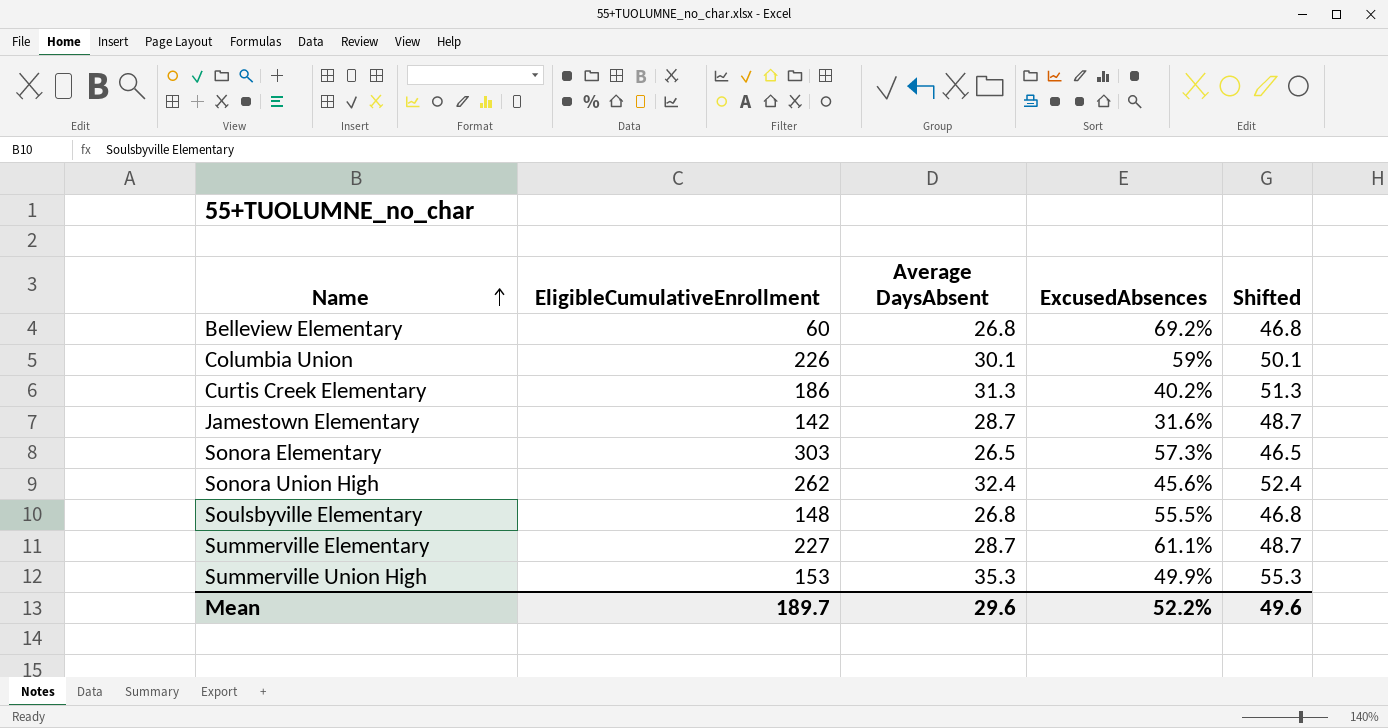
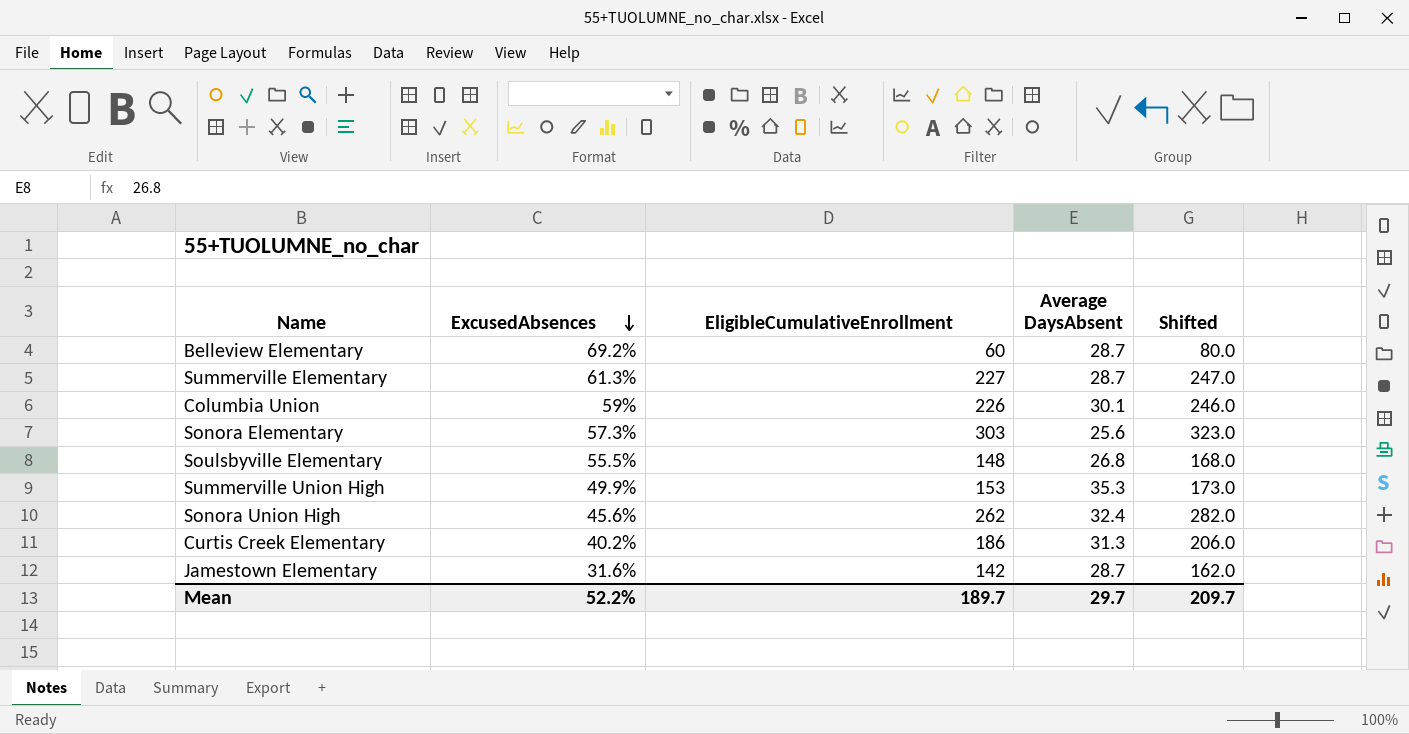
row order: Name ascending -> ExcusedAbsences descending
column ExcusedAbsences | position: 4 -> 2
column Shifted | formula: [Average DaysAbsent] + 20 -> [EligibleCumulativeEnrollment] + 20
Belleview Elementary | Average DaysAbsent: 26.8 -> 28.7
Summerville Elementary | ExcusedAbsences: 61.1% -> 61.3%
Sonora Elementary | Average DaysAbsent: 26.5 -> 25.6
Mean | Average DaysAbsent: 29.6 -> 29.7
Mean | Shifted: 49.6 -> 209.7

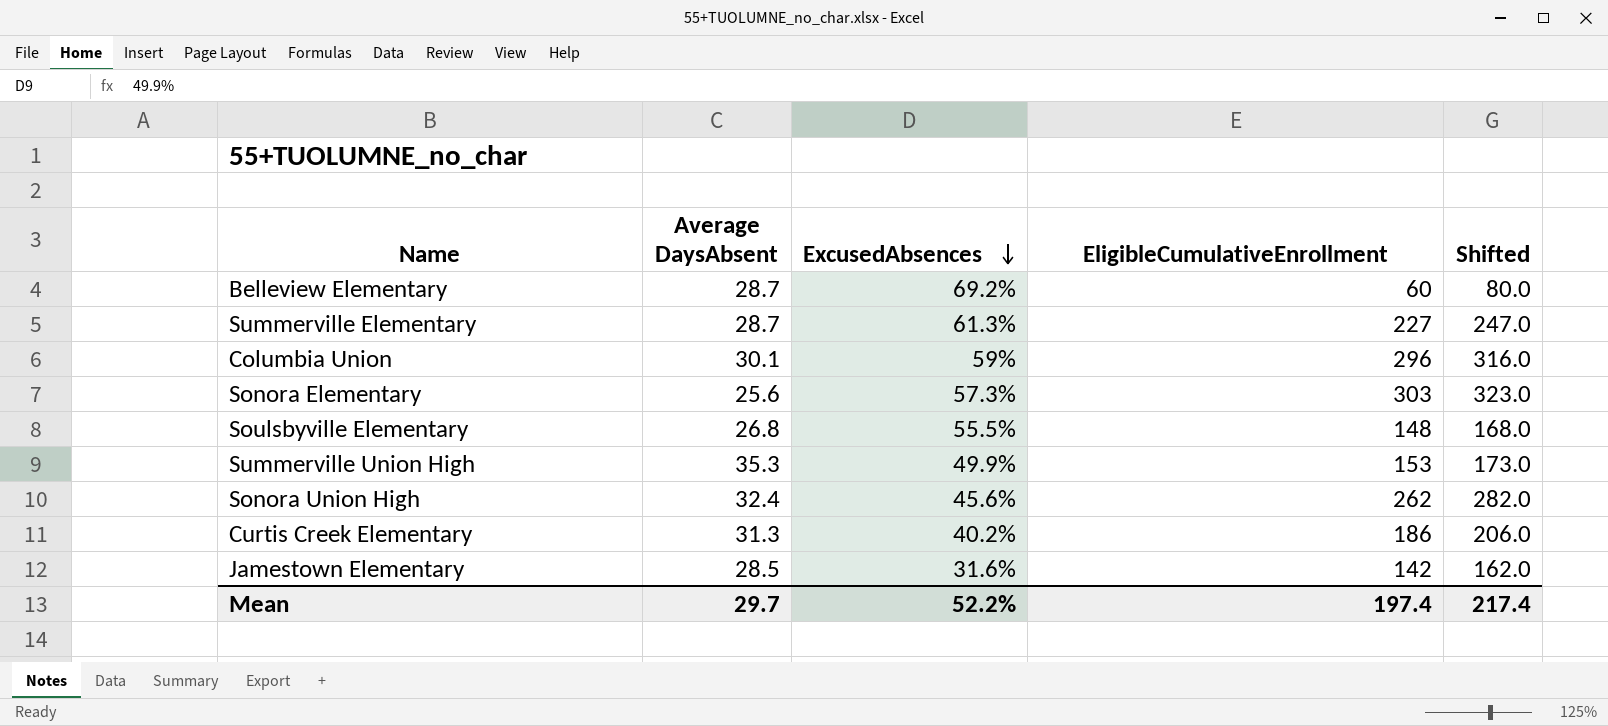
column Average DaysAbsent | position: 4 -> 2
Columbia Union | EligibleCumulativeEnrollment: 226 -> 296
Columbia Union | Shifted: 246.0 -> 316.0
Jamestown Elementary | Average DaysAbsent: 28.7 -> 28.5
Mean | EligibleCumulativeEnrollment: 189.7 -> 197.4
Mean | Shifted: 209.7 -> 217.4

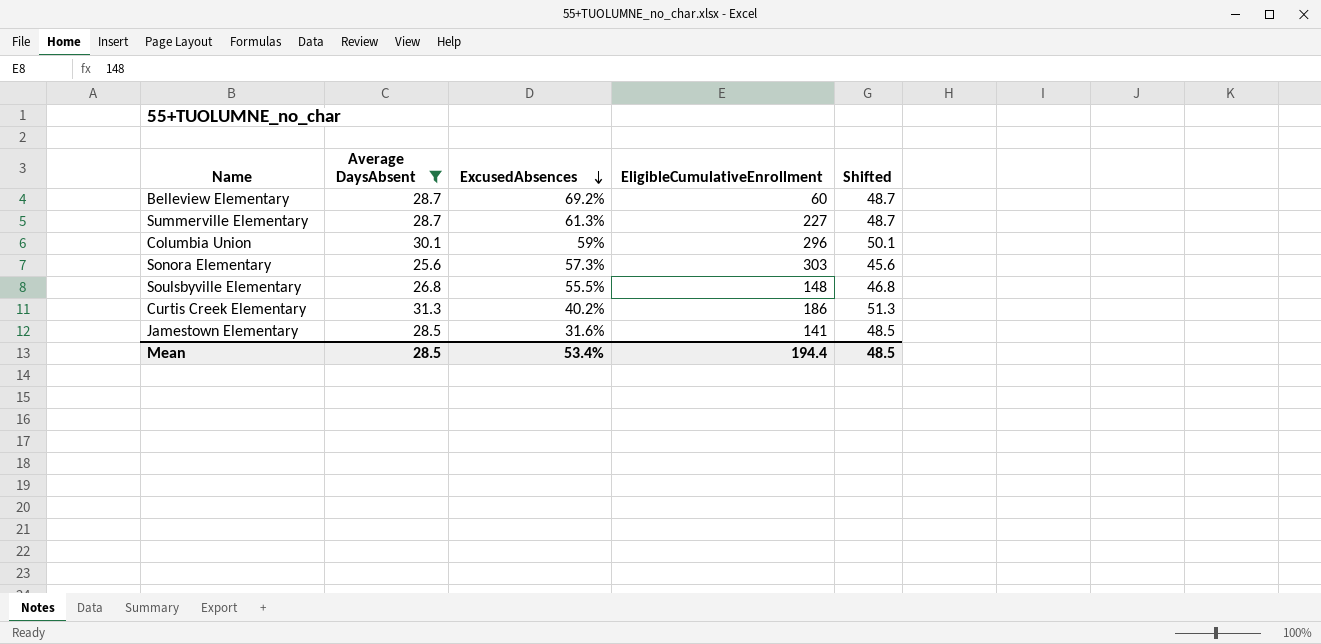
filter: none -> Average DaysAbsent <= 31.3
column Shifted | formula: [EligibleCumulativeEnrollment] + 20 -> [Average DaysAbsent] + 20
Jamestown Elementary | EligibleCumulativeEnrollment: 142 -> 141
Mean | Average DaysAbsent: 29.7 -> 28.5
Mean | ExcusedAbsences: 52.2% -> 53.4%
Mean | EligibleCumulativeEnrollment: 197.4 -> 194.4
Mean | Shifted: 217.4 -> 48.5

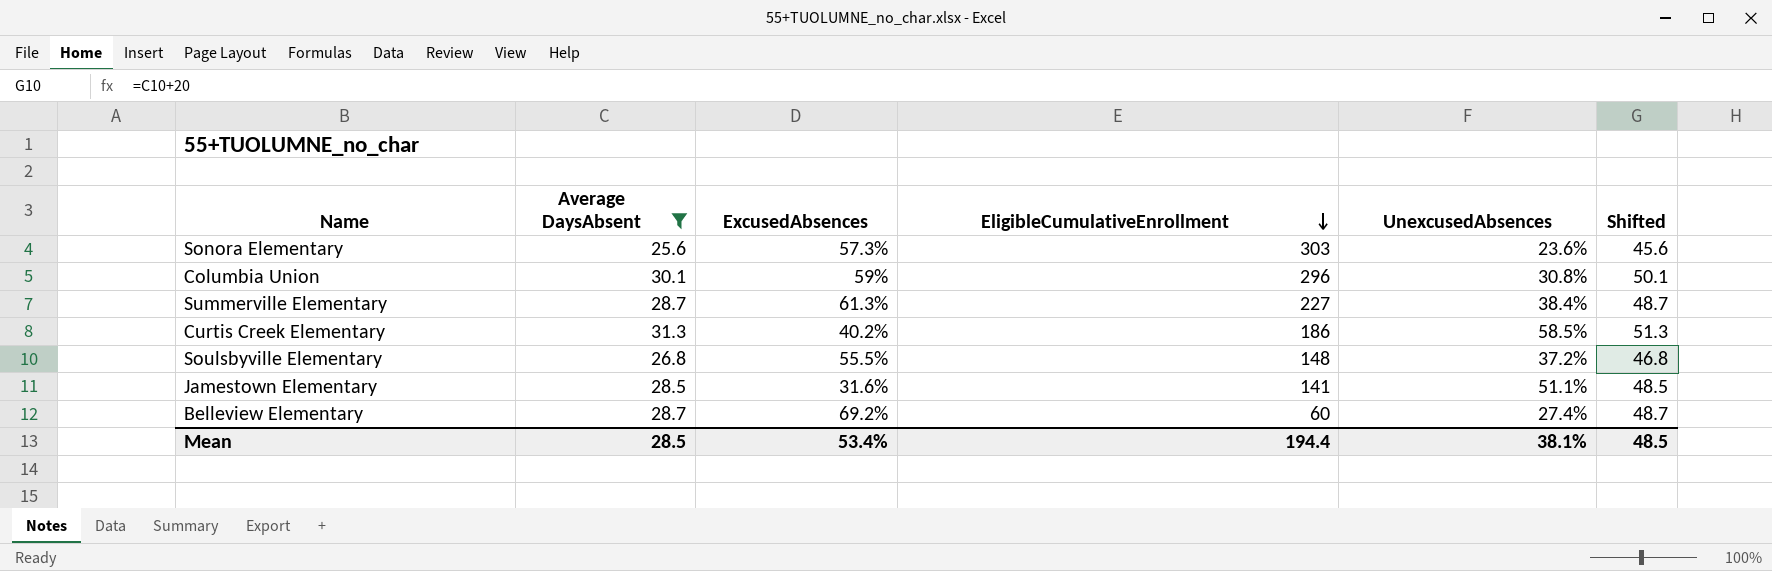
row order: ExcusedAbsences descending -> EligibleCumulativeEnrollment descending
column UnexcusedAbsences | position: none -> 5

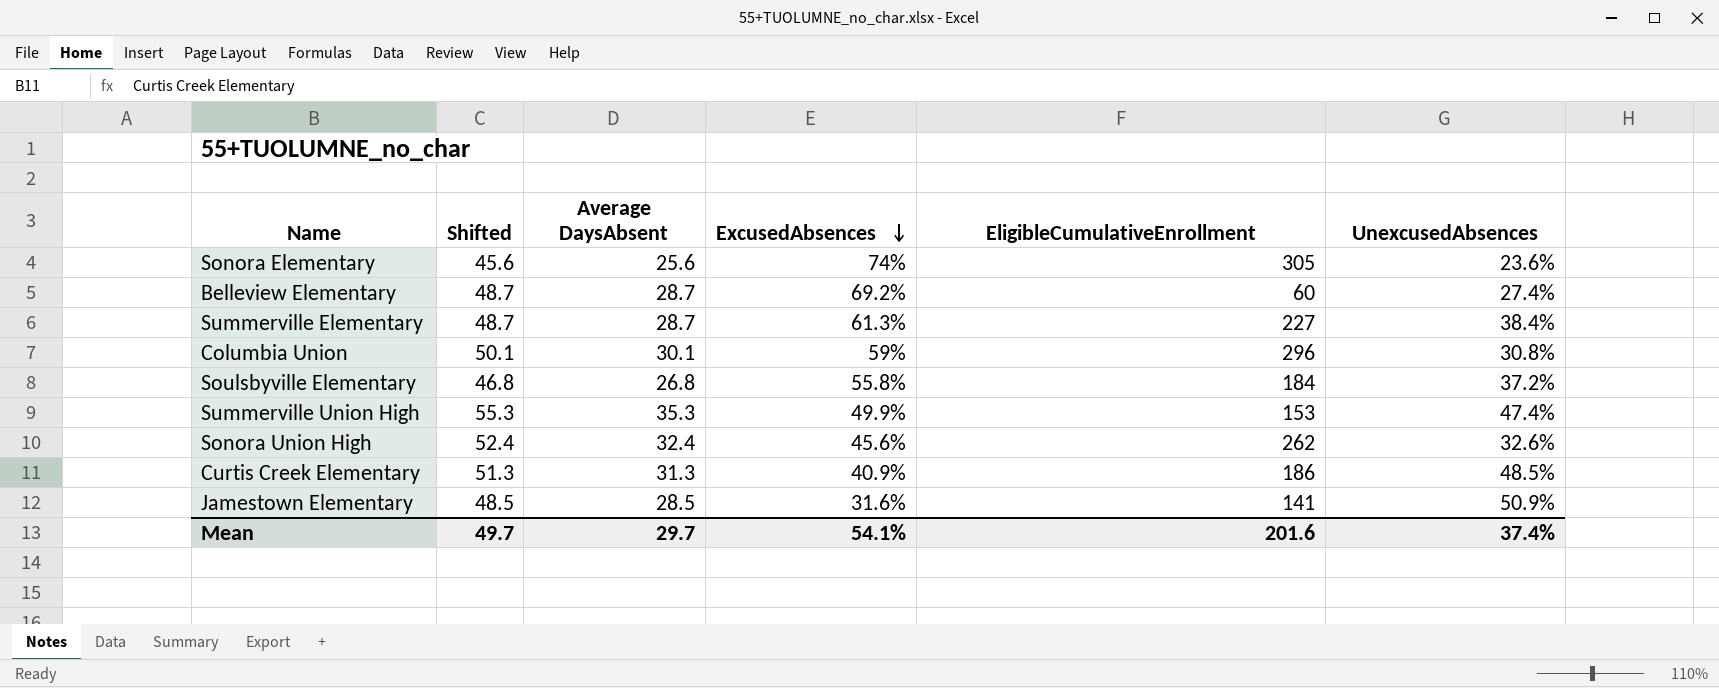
filter: Average DaysAbsent <= 31.3 -> none
row order: EligibleCumulativeEnrollment descending -> ExcusedAbsences descending
column Shifted | position: 6 -> 2
Sonora Elementary | ExcusedAbsences: 57.3% -> 74%
Sonora Elementary | EligibleCumulativeEnrollment: 303 -> 305
Soulsbyville Elementary | ExcusedAbsences: 55.5% -> 55.8%
Soulsbyville Elementary | EligibleCumulativeEnrollment: 148 -> 184
Curtis Creek Elementary | ExcusedAbsences: 40.2% -> 40.9%
Curtis Creek Elementary | UnexcusedAbsences: 58.5% -> 48.5%
Jamestown Elementary | UnexcusedAbsences: 51.1% -> 50.9%
Mean | Shifted: 48.5 -> 49.7
Mean | Average DaysAbsent: 28.5 -> 29.7
Mean | ExcusedAbsences: 53.4% -> 54.1%
Mean | EligibleCumulativeEnrollment: 194.4 -> 201.6
Mean | UnexcusedAbsences: 38.1% -> 37.4%

